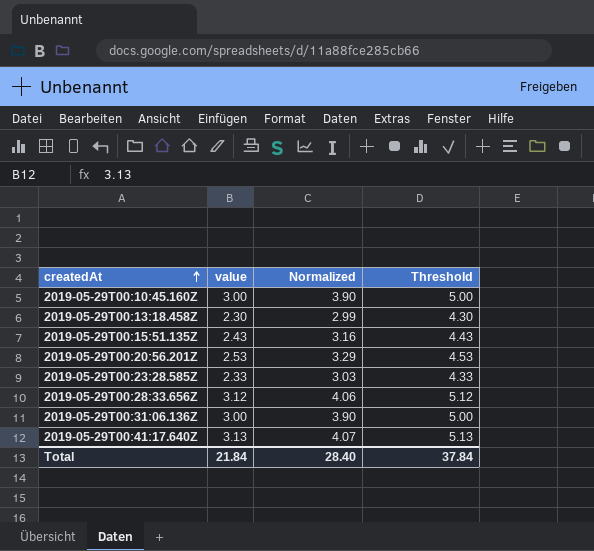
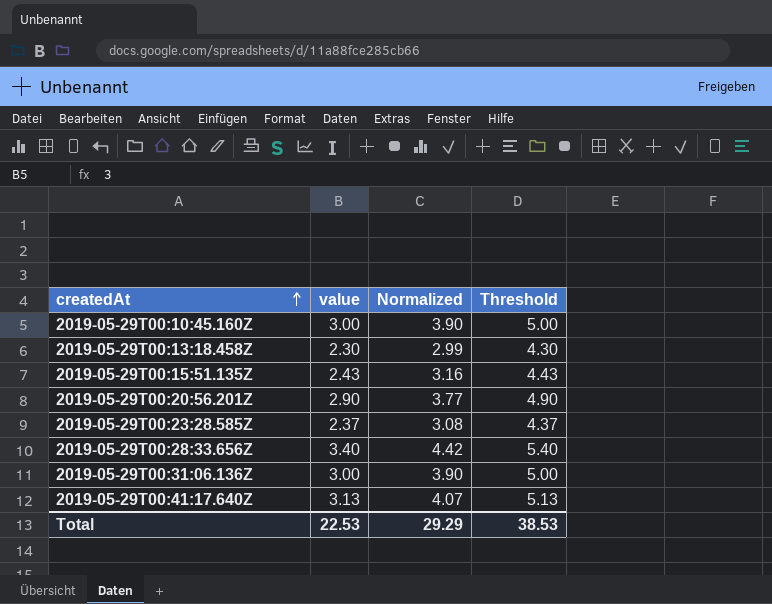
2019-05-29T00:20:56.201Z | value: 2.53 -> 2.90
2019-05-29T00:20:56.201Z | Normalized: 3.29 -> 3.77
2019-05-29T00:20:56.201Z | Threshold: 4.53 -> 4.90
2019-05-29T00:23:28.585Z | value: 2.33 -> 2.37
2019-05-29T00:23:28.585Z | Normalized: 3.03 -> 3.08
2019-05-29T00:23:28.585Z | Threshold: 4.33 -> 4.37
2019-05-29T00:28:33.656Z | value: 3.12 -> 3.40
2019-05-29T00:28:33.656Z | Normalized: 4.06 -> 4.42
2019-05-29T00:28:33.656Z | Threshold: 5.12 -> 5.40
Total | value: 21.84 -> 22.53
Total | Normalized: 28.40 -> 29.29
Total | Threshold: 37.84 -> 38.53

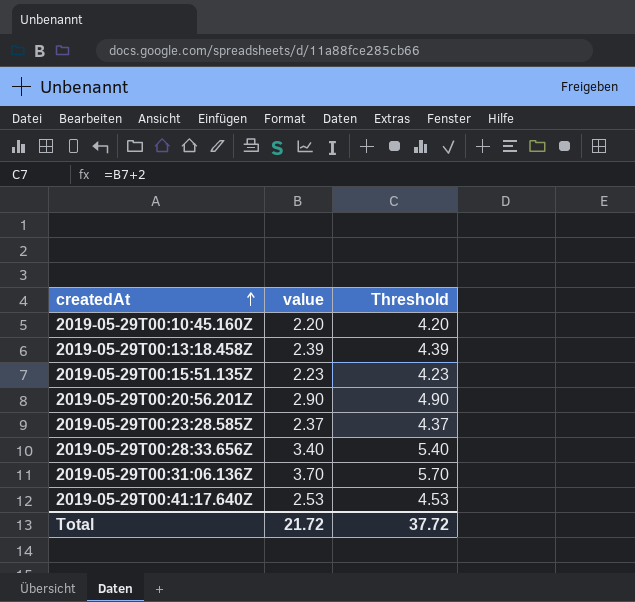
column Normalized | formula: [value] * 1.3 -> none
2019-05-29T00:10:45.160Z | value: 3.00 -> 2.20
2019-05-29T00:10:45.160Z | Threshold: 5.00 -> 4.20
2019-05-29T00:13:18.458Z | value: 2.30 -> 2.39
2019-05-29T00:13:18.458Z | Threshold: 4.30 -> 4.39
2019-05-29T00:15:51.135Z | value: 2.43 -> 2.23
2019-05-29T00:15:51.135Z | Threshold: 4.43 -> 4.23
2019-05-29T00:31:06.136Z | value: 3.00 -> 3.70
2019-05-29T00:31:06.136Z | Threshold: 5.00 -> 5.70
2019-05-29T00:41:17.640Z | value: 3.13 -> 2.53
2019-05-29T00:41:17.640Z | Threshold: 5.13 -> 4.53
Total | value: 22.53 -> 21.72
Total | Threshold: 38.53 -> 37.72

